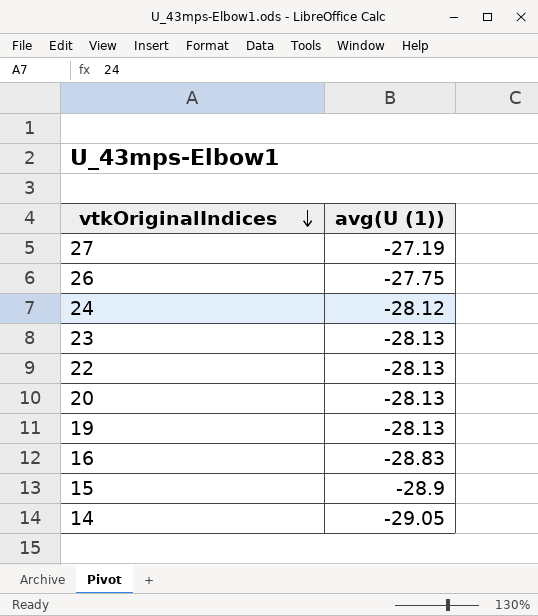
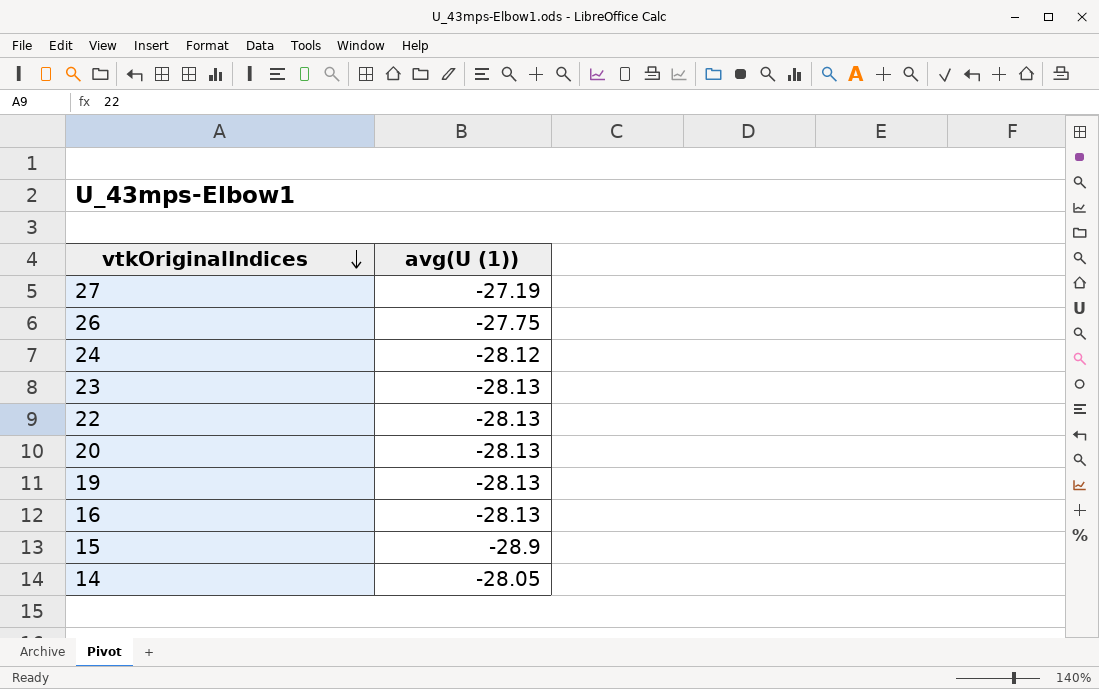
16 | avg(U (1)): -28.83 -> -28.13
14 | avg(U (1)): -29.05 -> -28.05

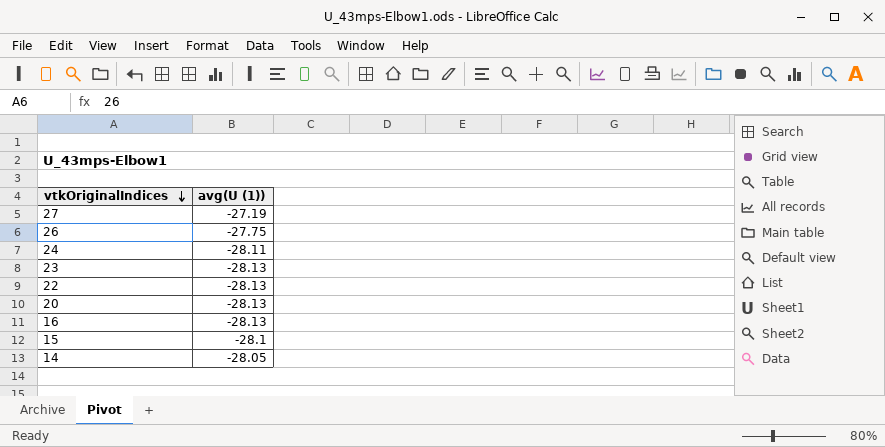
row 19: -28.13 -> none
24 | avg(U (1)): -28.12 -> -28.11
15 | avg(U (1)): -28.9 -> -28.1

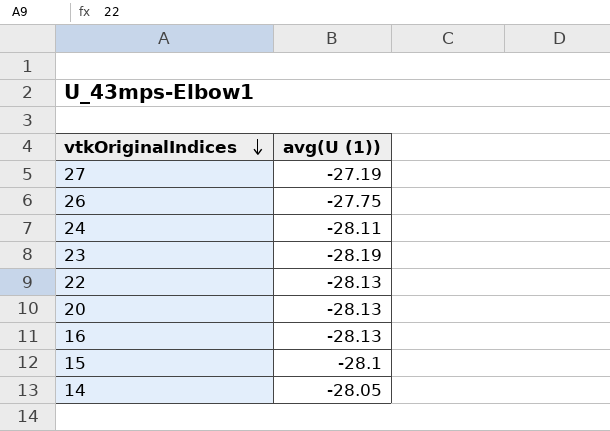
23 | avg(U (1)): -28.13 -> -28.19

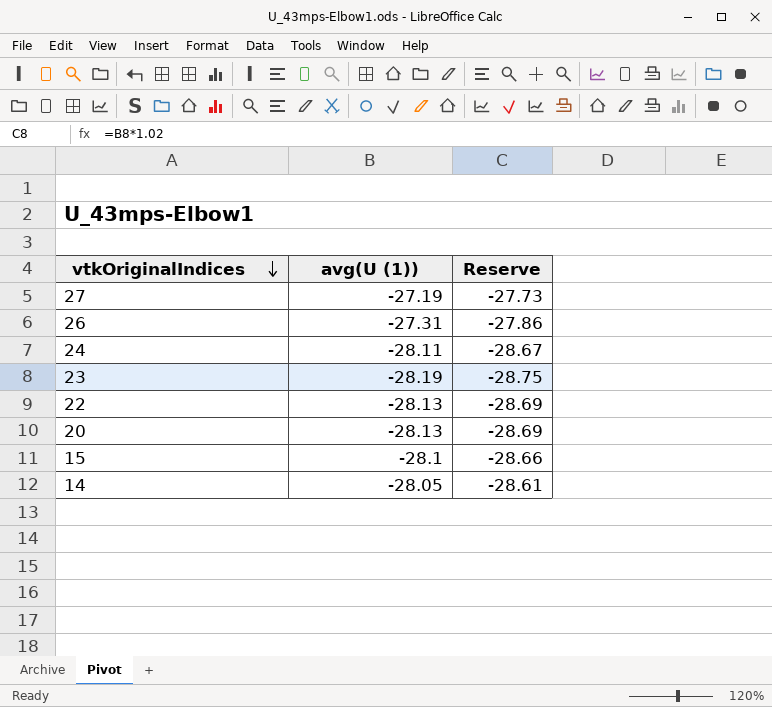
column Reserve | formula: none -> [avg(U (1))] * 1.02
row 16: -28.13 -> none
26 | avg(U (1)): -27.75 -> -27.31

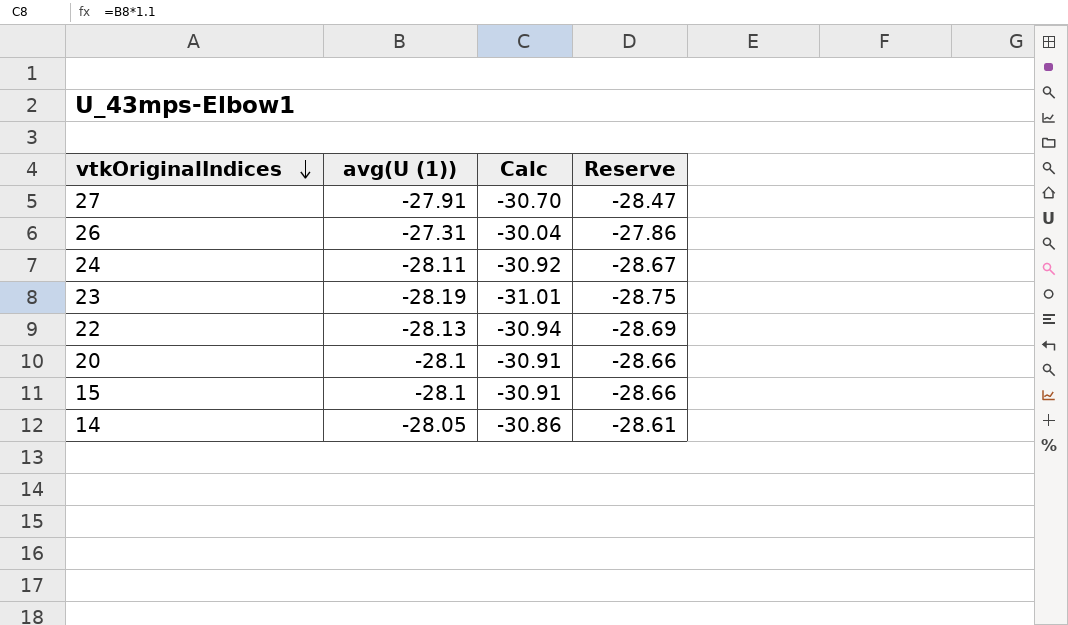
column Calc | formula: none -> [avg(U (1))] * 1.1
27 | avg(U (1)): -27.19 -> -27.91
27 | Reserve: -27.73 -> -28.47
20 | avg(U (1)): -28.13 -> -28.1
20 | Reserve: -28.69 -> -28.66

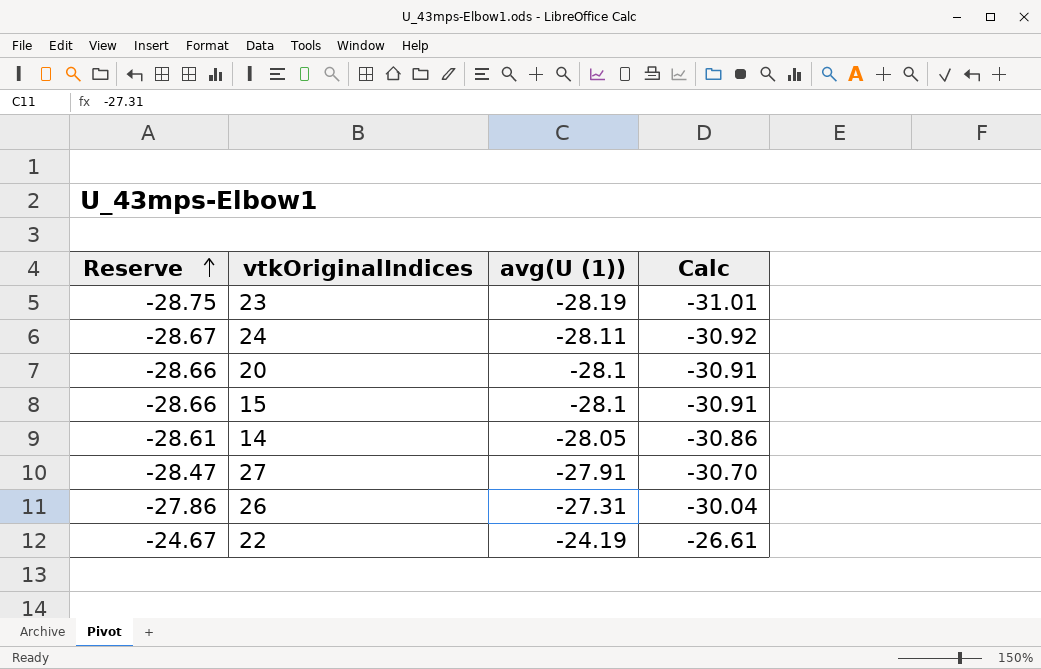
row order: vtkOriginalIndices descending -> Reserve ascending
column Reserve | position: 4 -> 1
22 | Reserve: -28.69 -> -24.67
22 | avg(U (1)): -28.13 -> -24.19
22 | Calc: -30.94 -> -26.61

